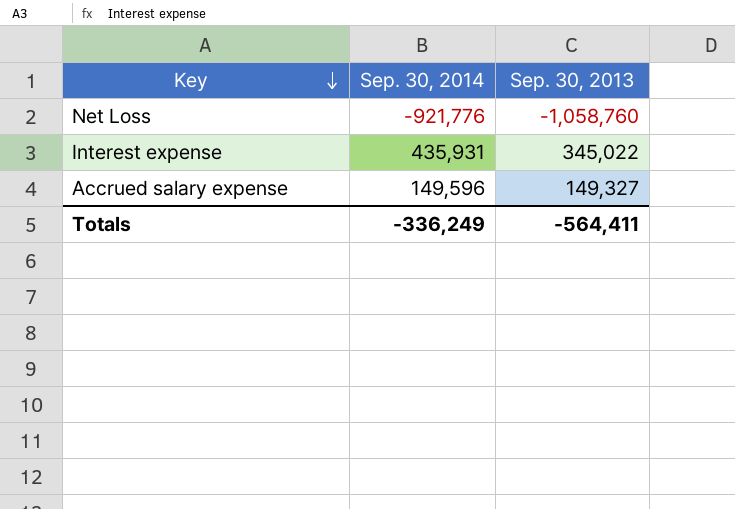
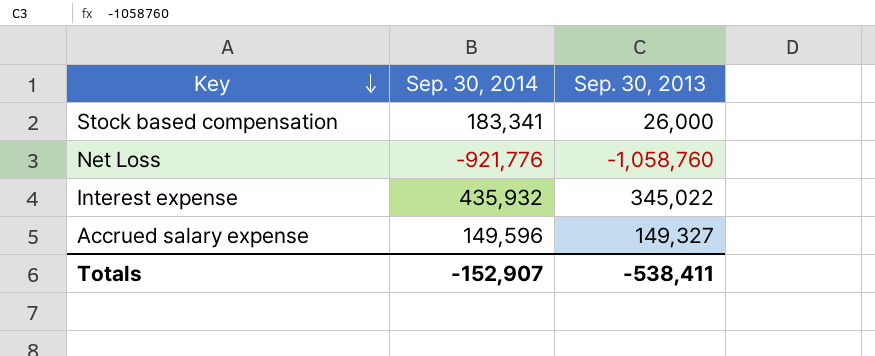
row Stock based compensation: none -> 183,341 | 26,000
Interest expense | Sep. 30, 2014: 435,931 -> 435,932
Totals | Sep. 30, 2014: -336,249 -> -152,907
Totals | Sep. 30, 2013: -564,411 -> -538,411

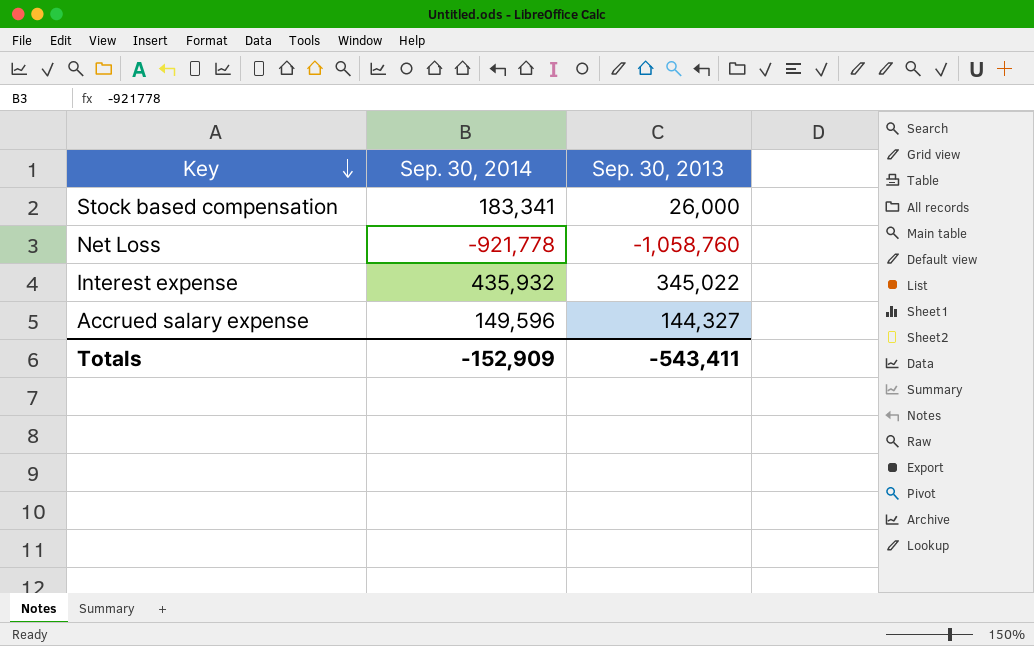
Net Loss | Sep. 30, 2014: -921,776 -> -921,778
Accrued salary expense | Sep. 30, 2013: 149,327 -> 144,327
Totals | Sep. 30, 2014: -152,907 -> -152,909
Totals | Sep. 30, 2013: -538,411 -> -543,411

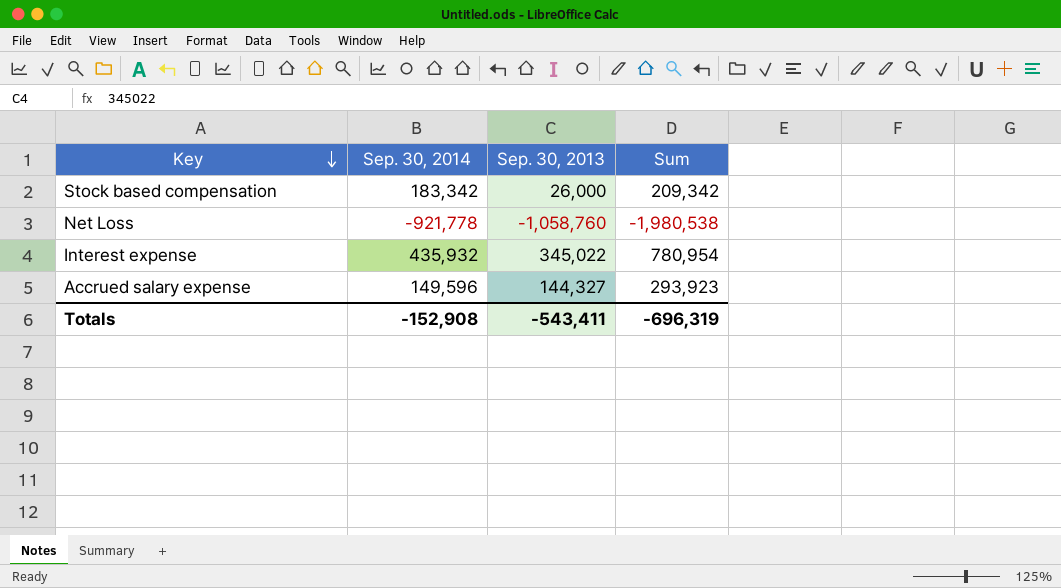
column Sum | formula: none -> [Sep. 30, 2014] + [Sep. 30, 2013]
Stock based compensation | Sep. 30, 2014: 183,341 -> 183,342
Totals | Sep. 30, 2014: -152,909 -> -152,908

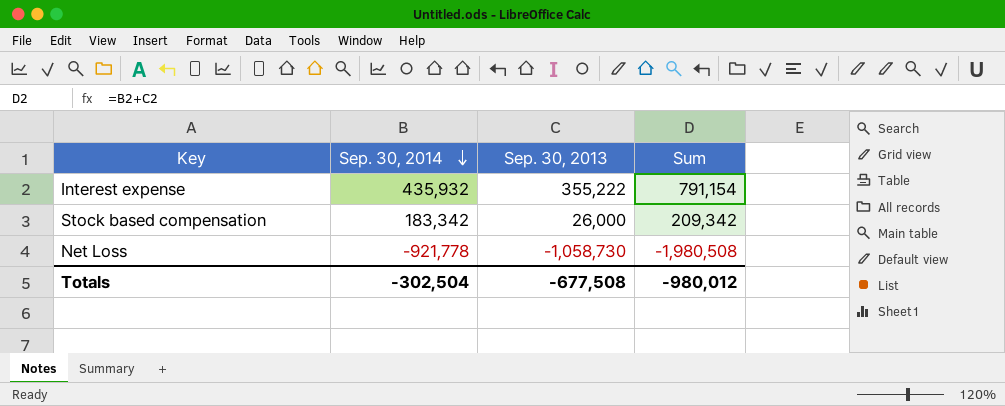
row order: Key descending -> Sep. 30, 2014 descending
row Accrued salary expense: 149,596 | 144,327 | 293,923 -> none
Interest expense | Sep. 30, 2013: 345,022 -> 355,222
Interest expense | Sum: 780,954 -> 791,154
Net Loss | Sep. 30, 2013: -1,058,760 -> -1,058,730
Net Loss | Sum: -1,980,538 -> -1,980,508
Totals | Sep. 30, 2014: -152,908 -> -302,504
Totals | Sep. 30, 2013: -543,411 -> -677,508
Totals | Sum: -696,319 -> -980,012

